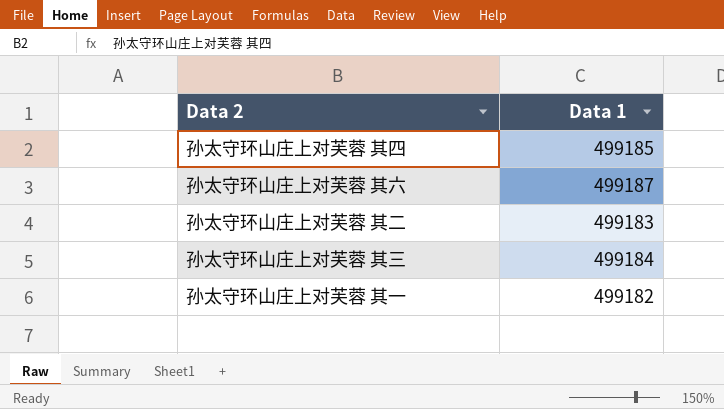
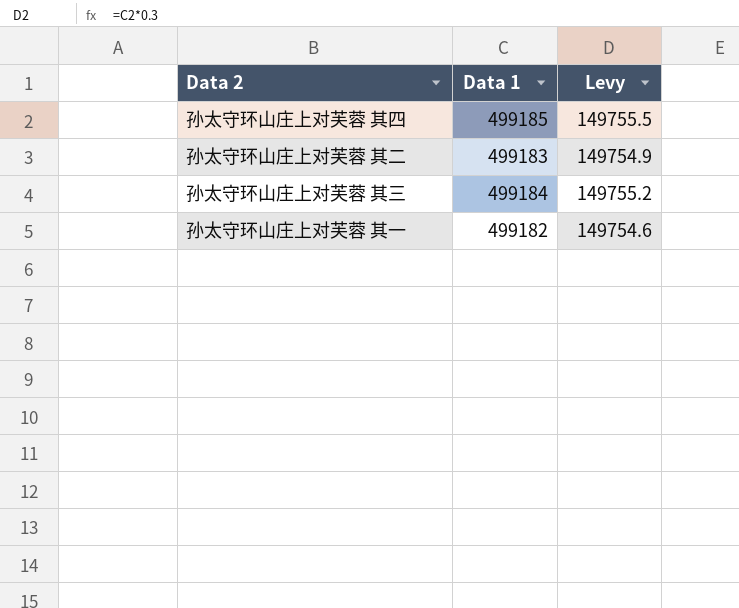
column Levy | formula: none -> [Data 1] * 0.3
row 孙太守环山庄上对芙蓉 其六: 499187 -> none

